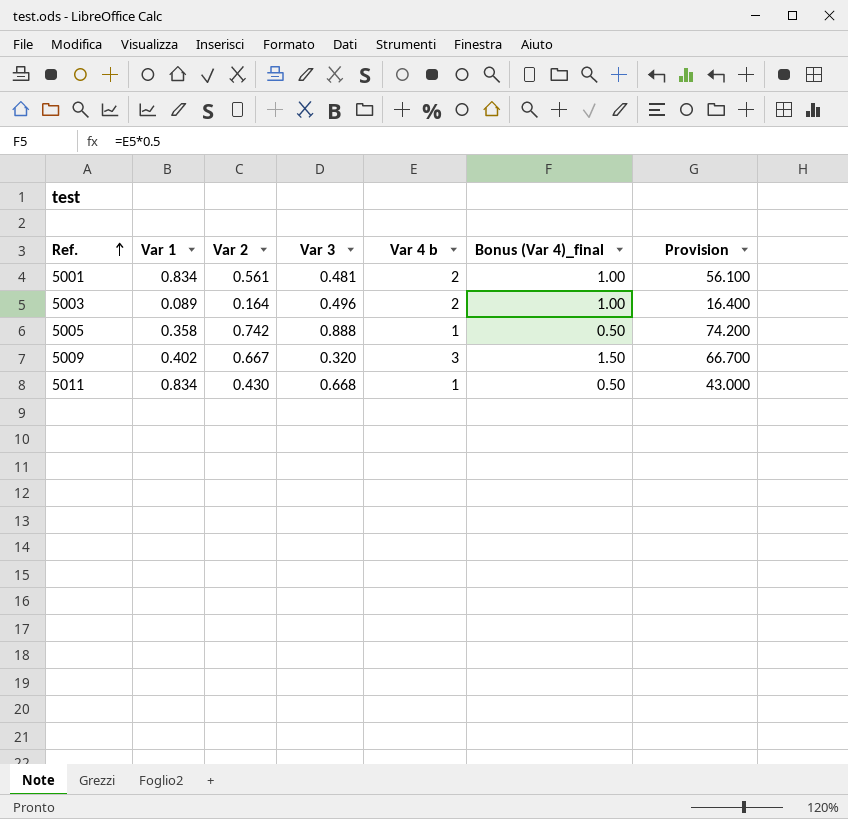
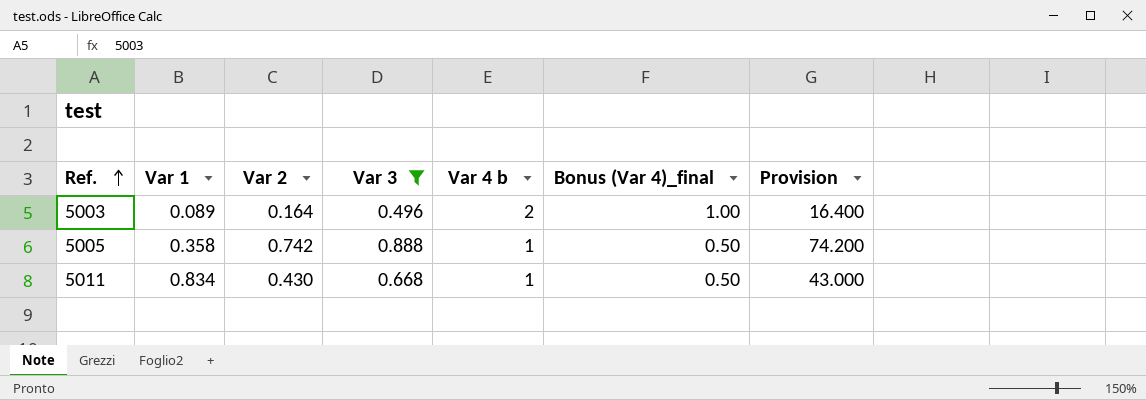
filter: none -> Var 3 >= 0.496

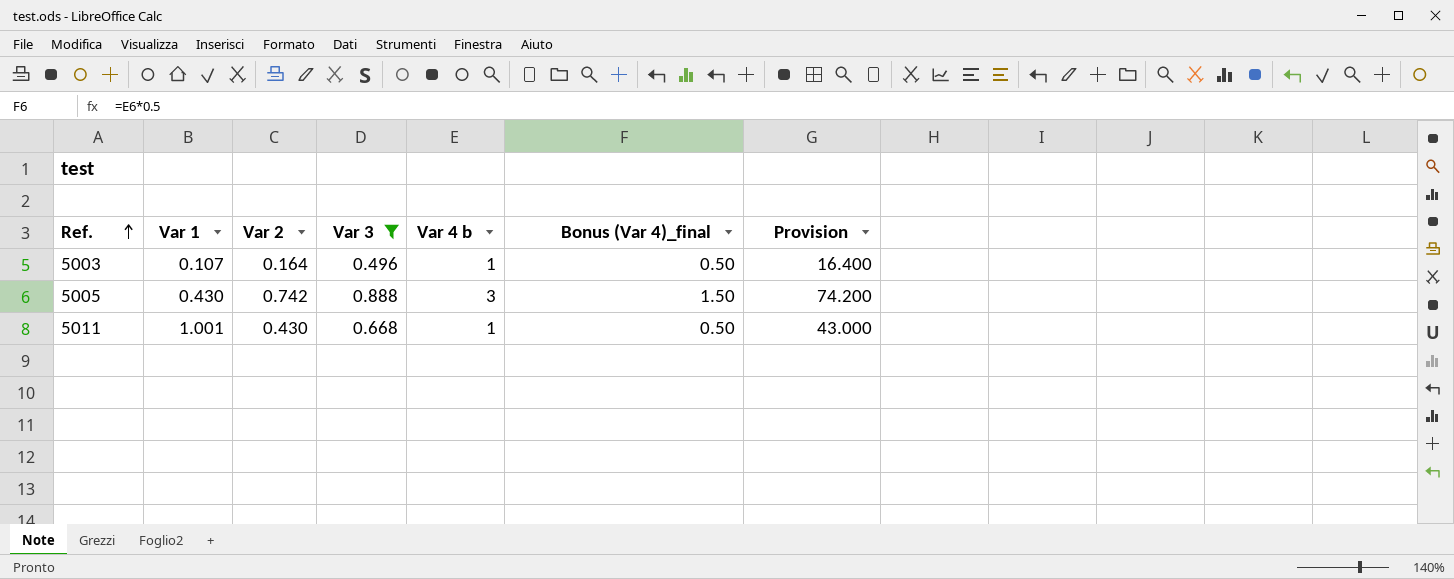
5003 | Var 1: 0.089 -> 0.107
5003 | Var 4 b: 2 -> 1
5003 | Bonus (Var 4)_final: 1.00 -> 0.50
5005 | Var 1: 0.358 -> 0.430
5005 | Var 4 b: 1 -> 3
5005 | Bonus (Var 4)_final: 0.50 -> 1.50
5011 | Var 1: 0.834 -> 1.001

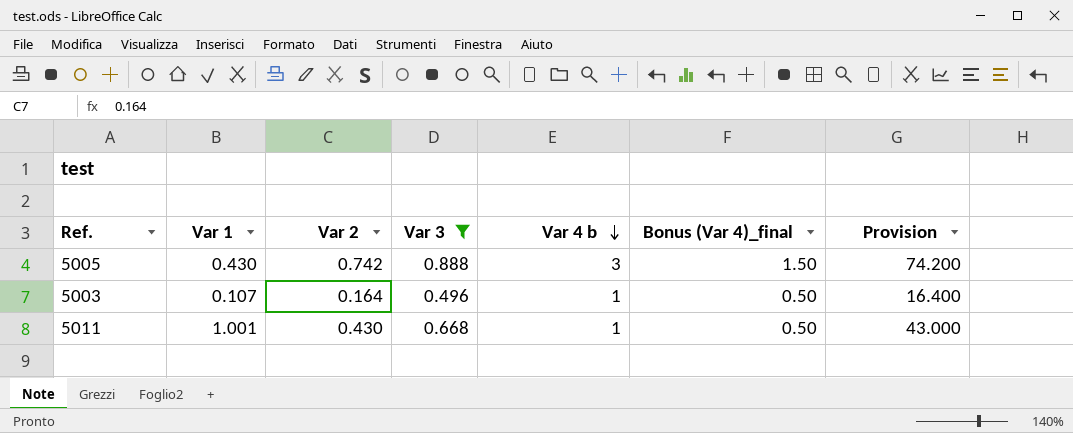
row order: Ref. ascending -> Var 4 b descending

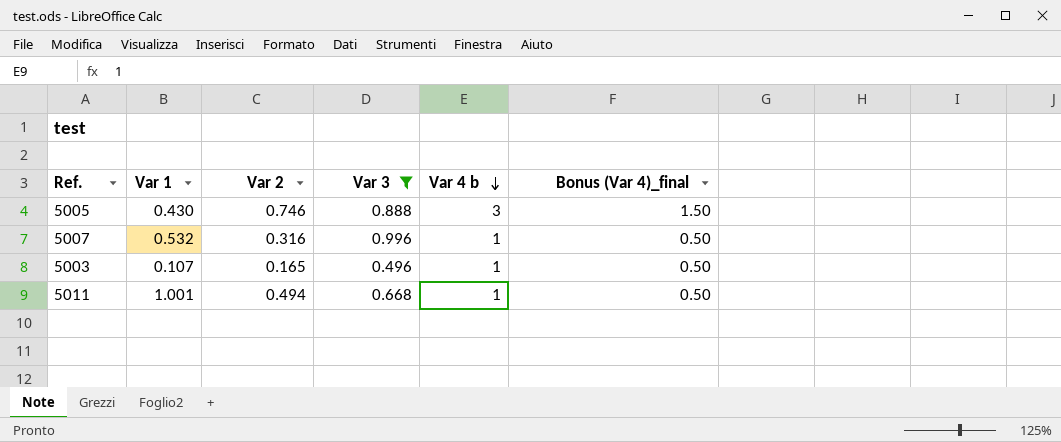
column Provision | formula: [Var 2] * 100 -> none
5005 | Var 2: 0.742 -> 0.746
row 5007: none -> 0.532 | 0.316 | 0.996 | 1 | 0.50
5003 | Var 2: 0.164 -> 0.165
5011 | Var 2: 0.430 -> 0.494

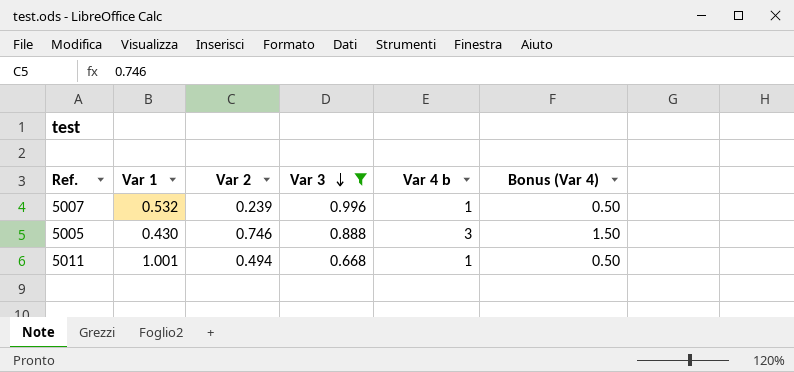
row order: Var 4 b descending -> Var 3 descending
column name: Bonus (Var 4)_final -> Bonus (Var 4)
row 5003: 0.107 | 0.165 | 0.496 | 1 | 0.50 -> none
5007 | Var 2: 0.316 -> 0.239

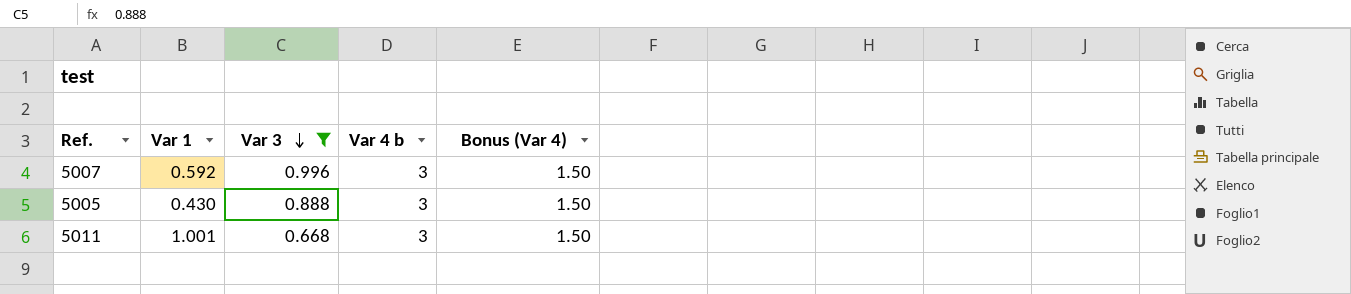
column Var 2 | position: 3 -> none
5007 | Var 1: 0.532 -> 0.592
5007 | Var 4 b: 1 -> 3
5007 | Bonus (Var 4): 0.50 -> 1.50
5011 | Var 4 b: 1 -> 3
5011 | Bonus (Var 4): 0.50 -> 1.50

